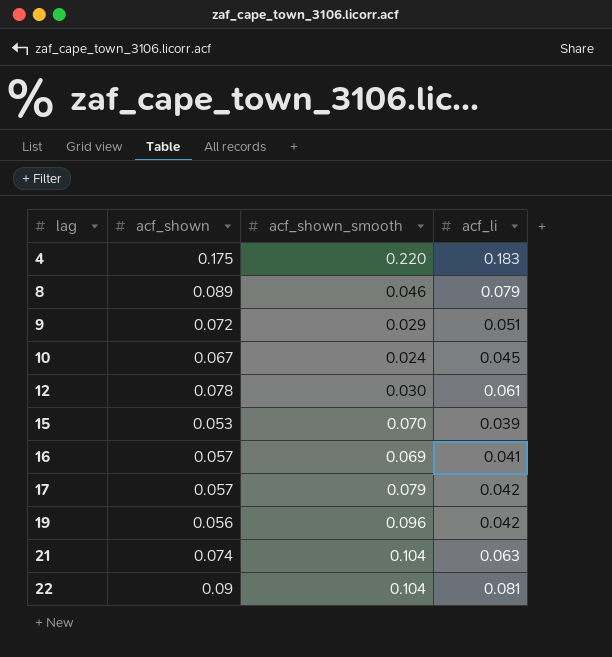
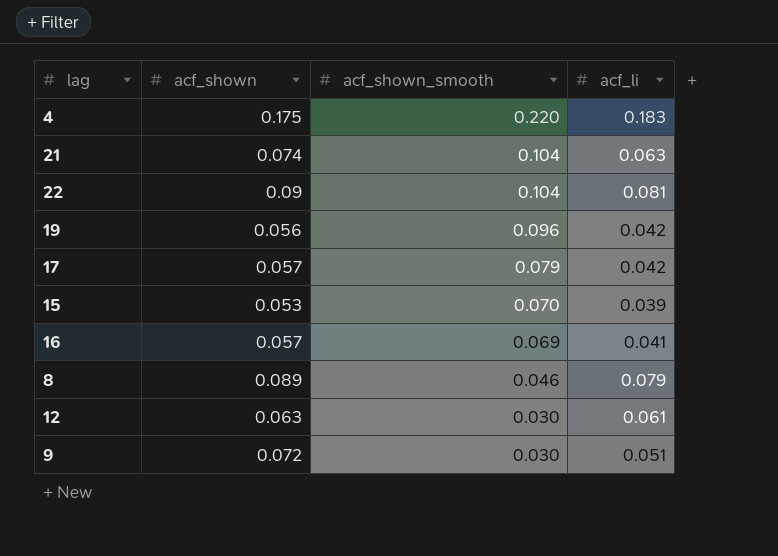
row order: lag ascending -> acf_shown_smooth descending
row 10: 0.067 | 0.024 | 0.045 -> none
12 | acf_shown: 0.078 -> 0.063
9 | acf_shown_smooth: 0.029 -> 0.030

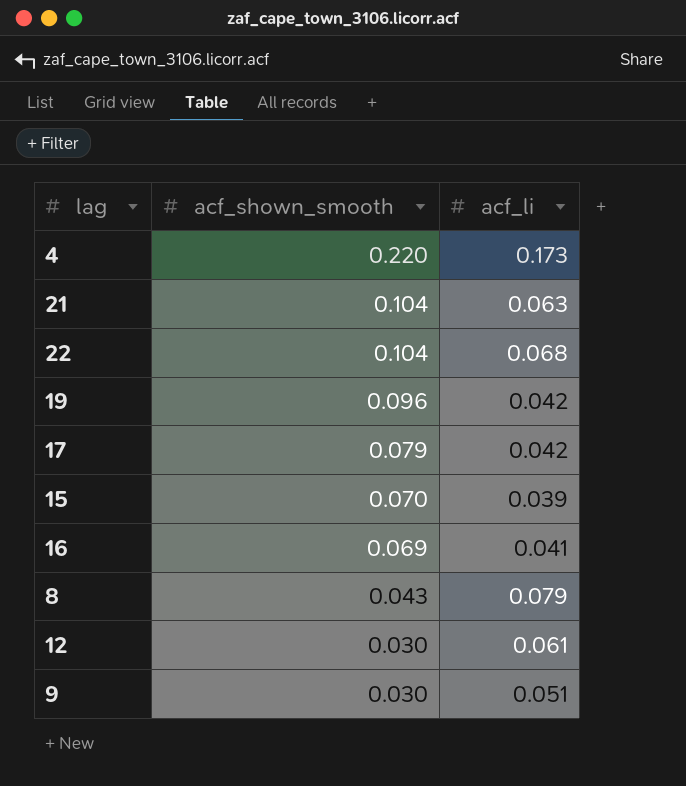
column acf_shown | position: 2 -> none
4 | acf_li: 0.183 -> 0.173
22 | acf_li: 0.081 -> 0.068
8 | acf_shown_smooth: 0.046 -> 0.043

